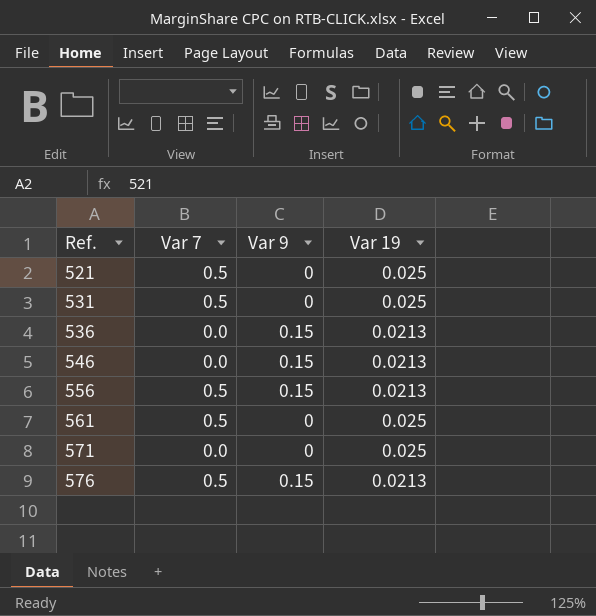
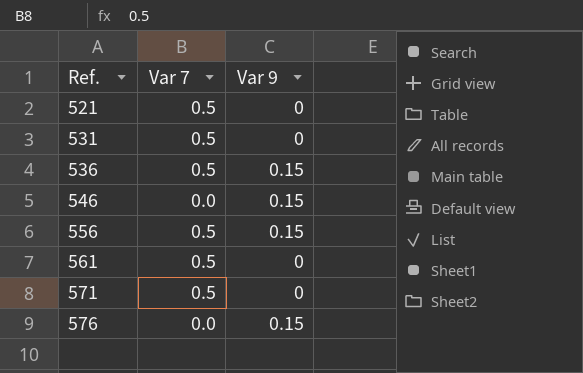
column Var 19 | position: 4 -> none
536 | Var 7: 0.0 -> 0.5
571 | Var 7: 0.0 -> 0.5
576 | Var 7: 0.5 -> 0.0

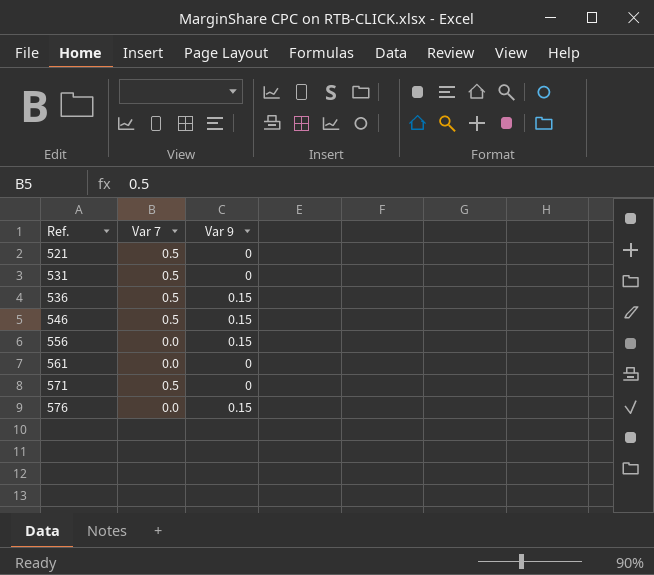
546 | Var 7: 0.0 -> 0.5
556 | Var 7: 0.5 -> 0.0
561 | Var 7: 0.5 -> 0.0

